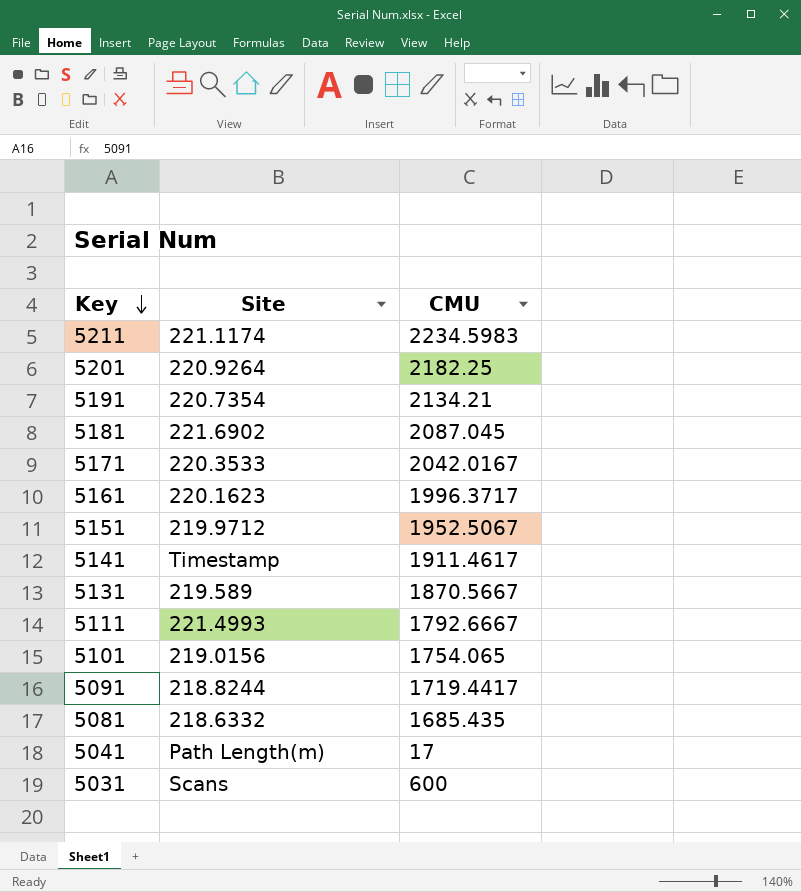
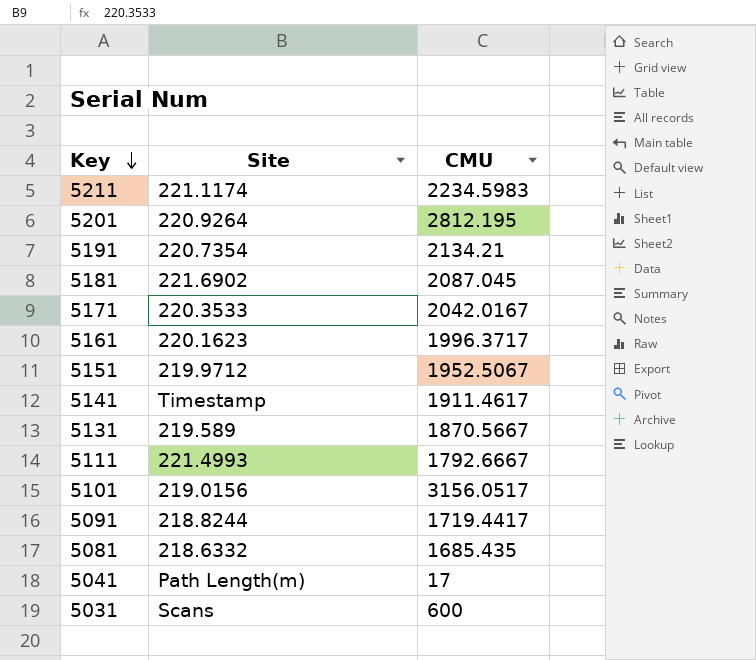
5201 | CMU: 2182.25 -> 2812.195
5101 | CMU: 1754.065 -> 3156.0517

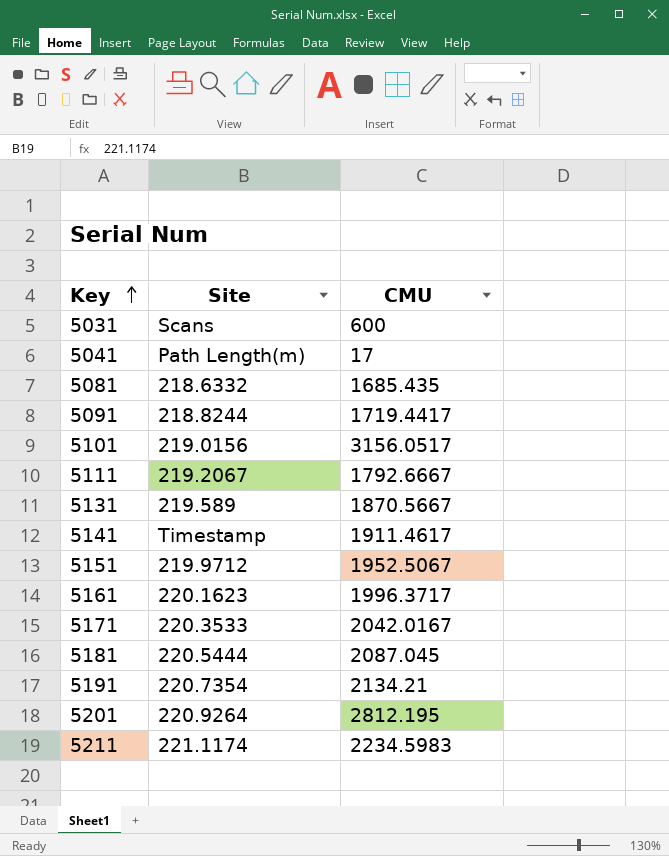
row order: Key descending -> Key ascending
5111 | Site: 221.4993 -> 219.2067
5181 | Site: 221.6902 -> 220.5444

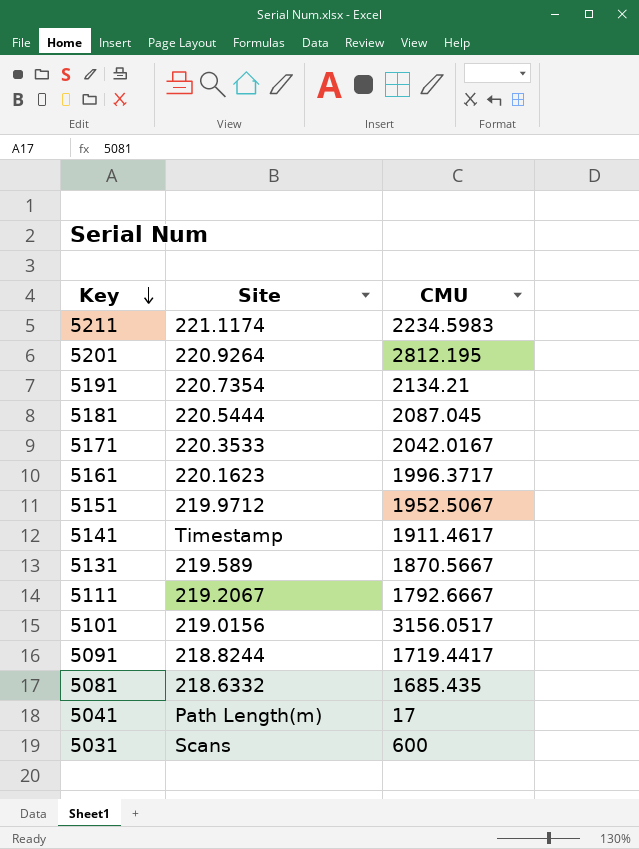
row order: Key ascending -> Key descending

